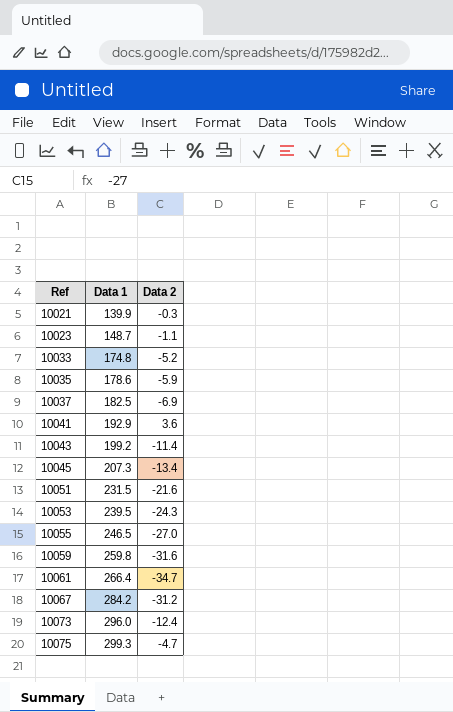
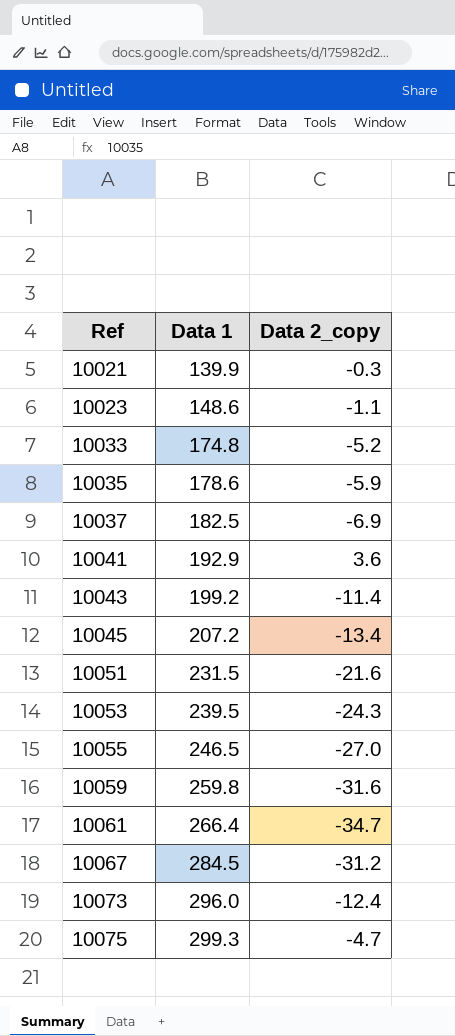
column name: Data 2 -> Data 2_copy
10023 | Data 1: 148.7 -> 148.6
10045 | Data 1: 207.3 -> 207.2
10067 | Data 1: 284.2 -> 284.5

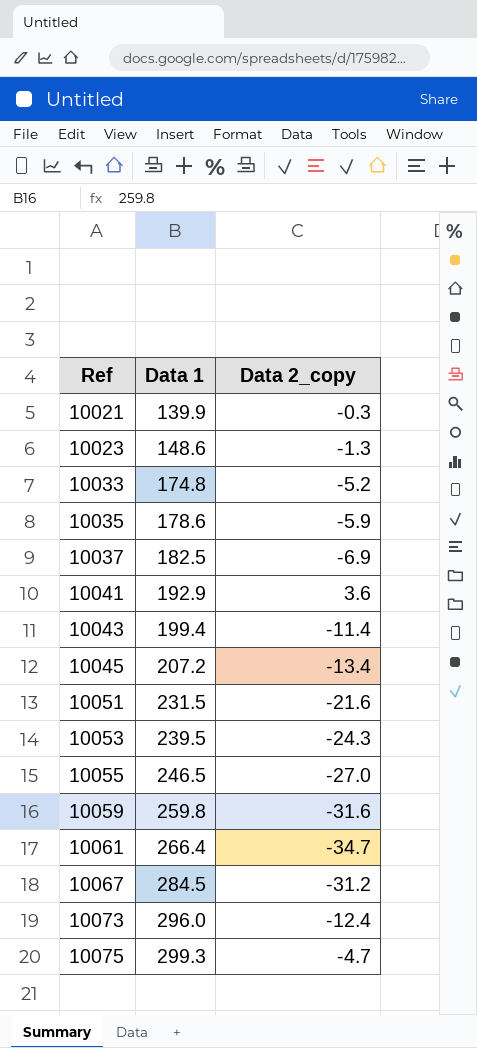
10023 | Data 2_copy: -1.1 -> -1.3
10043 | Data 1: 199.2 -> 199.4

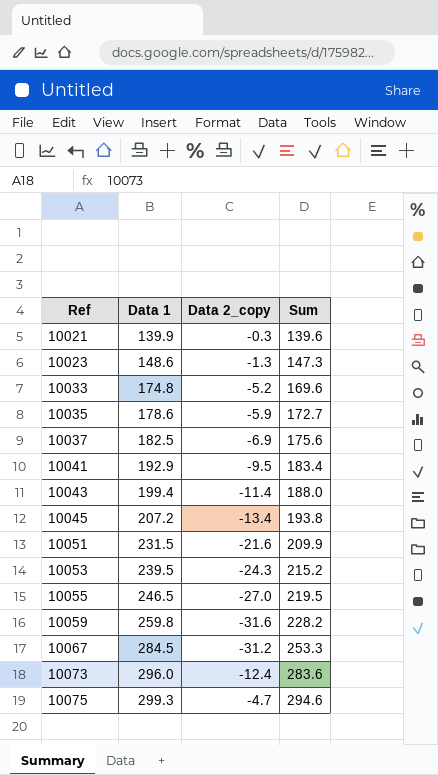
column Sum | formula: none -> [Data 1] + [Data 2_copy]
row 10061: 266.4 | -34.7 -> none
10041 | Data 2_copy: 3.6 -> -9.5

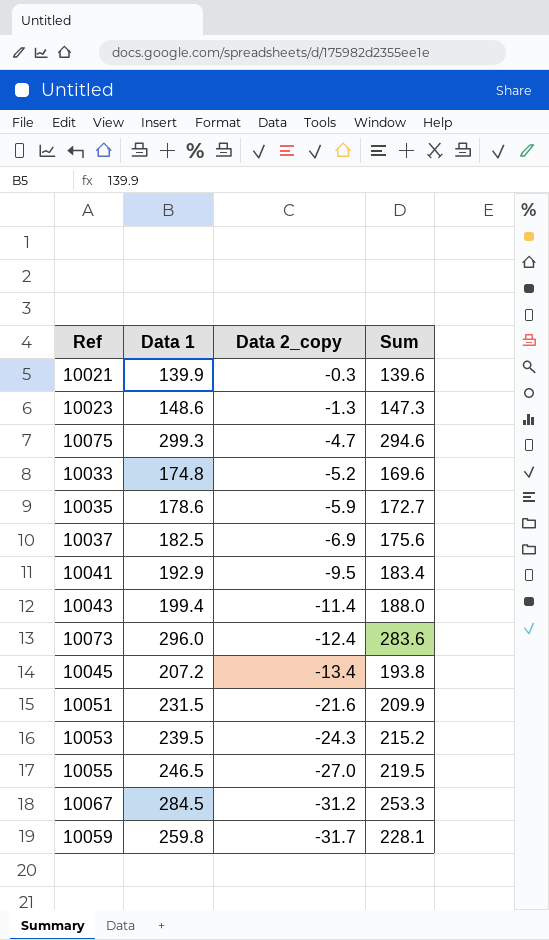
row order: Ref ascending -> Data 2_copy descending
10059 | Data 2_copy: -31.6 -> -31.7
10059 | Sum: 228.2 -> 228.1

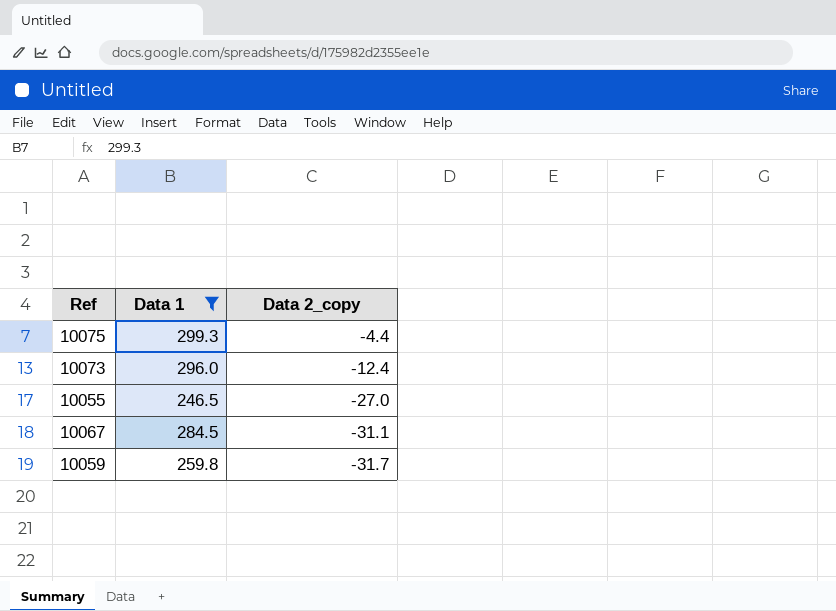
filter: none -> Data 1 >= 246.5
column Sum | formula: [Data 1] + [Data 2_copy] -> none
10075 | Data 2_copy: -4.7 -> -4.4
10067 | Data 2_copy: -31.2 -> -31.1

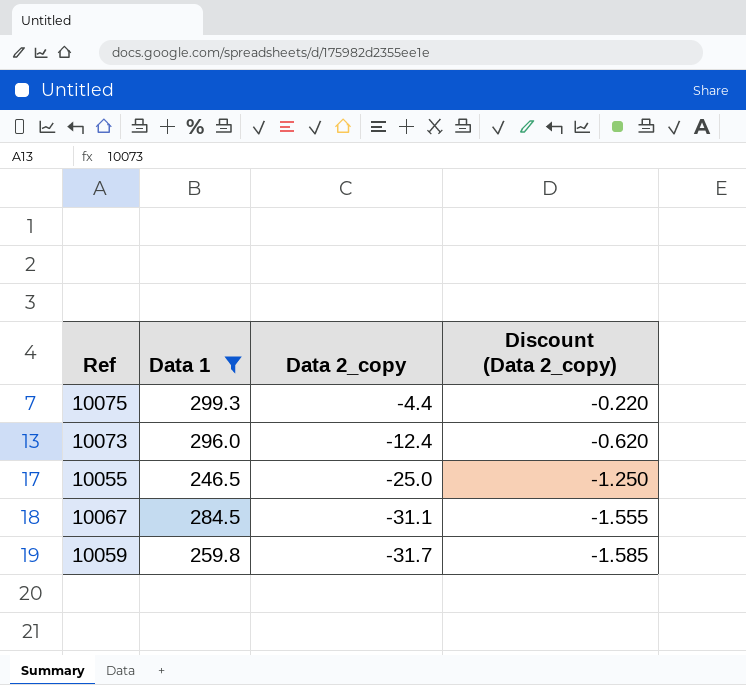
column Discount (Data 2_copy) | formula: none -> [Data 2_copy] * 0.05
10055 | Data 2_copy: -27.0 -> -25.0

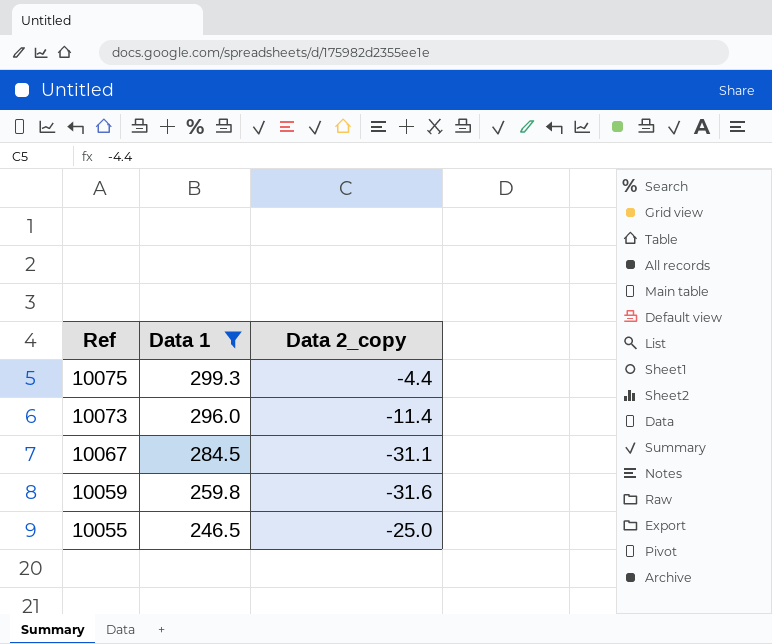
row order: Data 2_copy descending -> Ref descending
column Discount (Data 2_copy) | formula: [Data 2_copy] * 0.05 -> none
10073 | Data 2_copy: -12.4 -> -11.4
10059 | Data 2_copy: -31.7 -> -31.6

